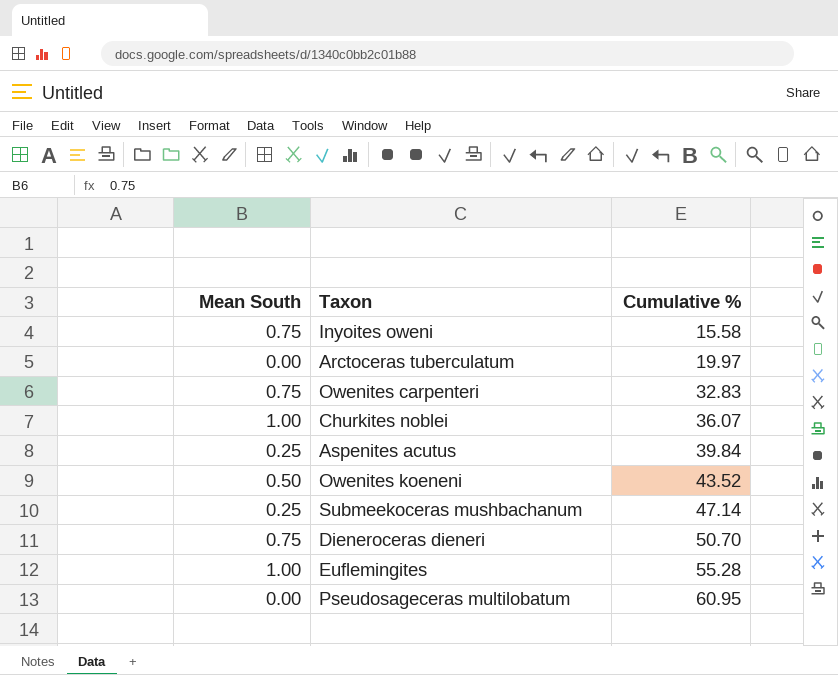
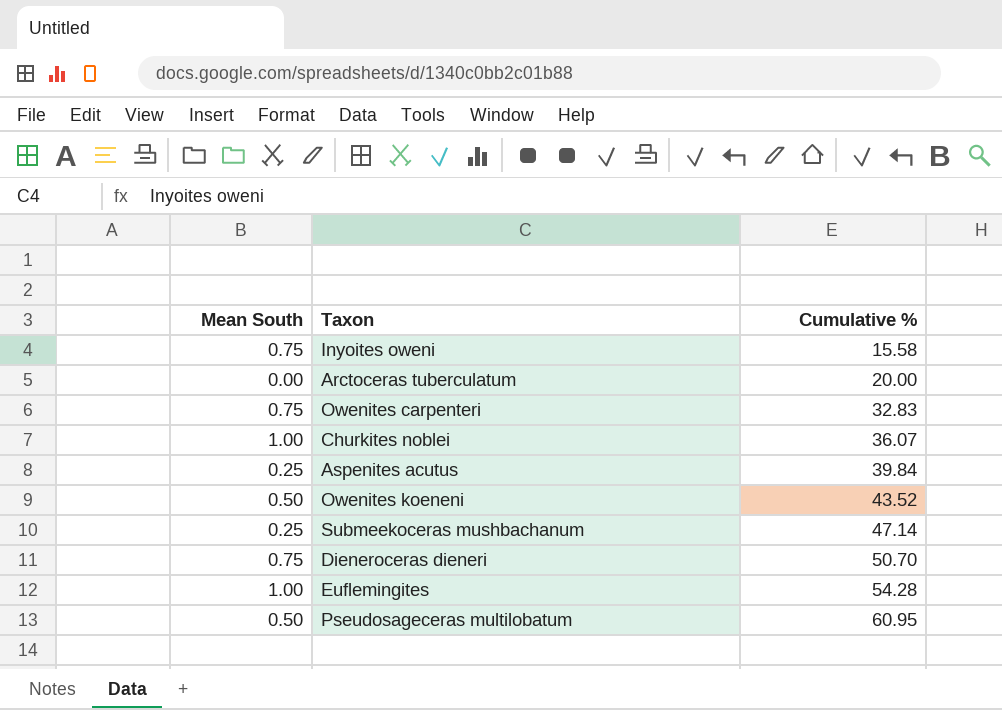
Arctoceras tuberculatum | Cumulative %: 19.97 -> 20.00
Euflemingites | Cumulative %: 55.28 -> 54.28
Pseudosageceras multilobatum | Mean South: 0.00 -> 0.50

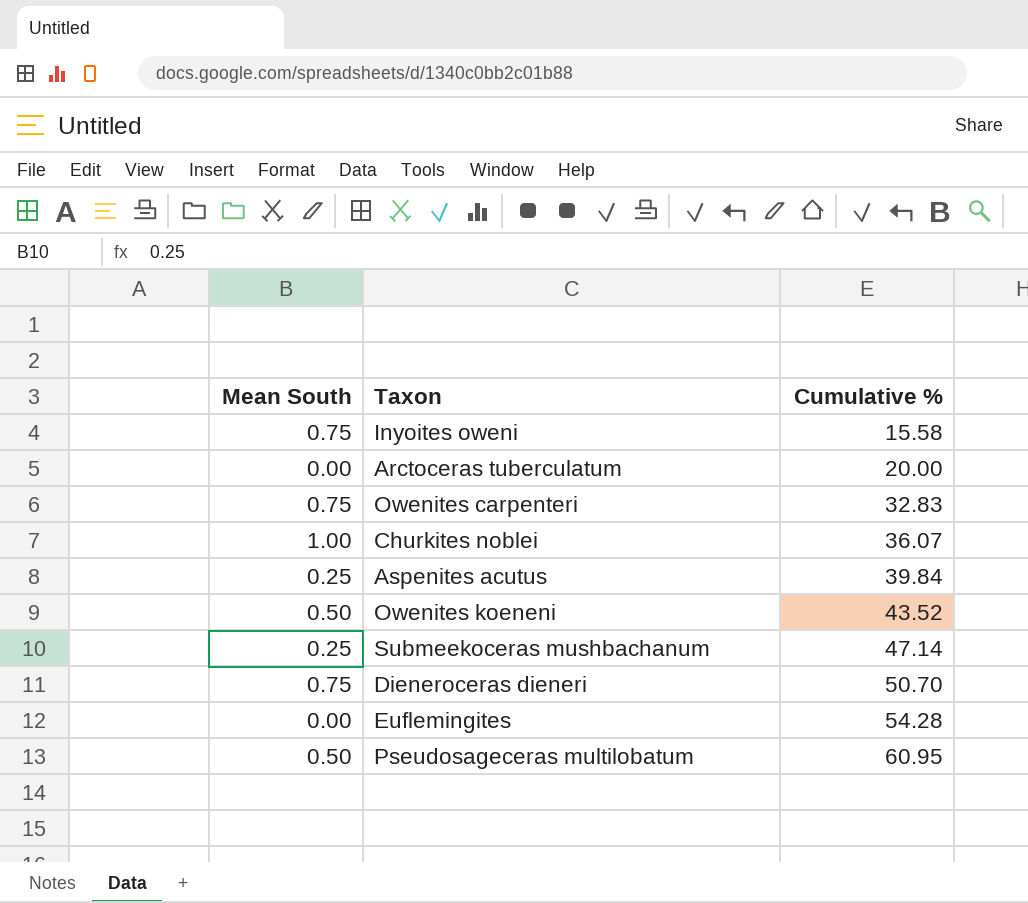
Euflemingites | Mean South: 1.00 -> 0.00

